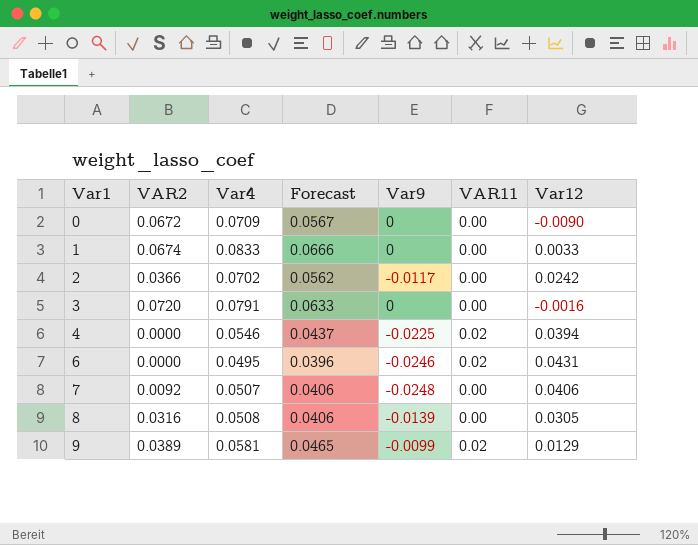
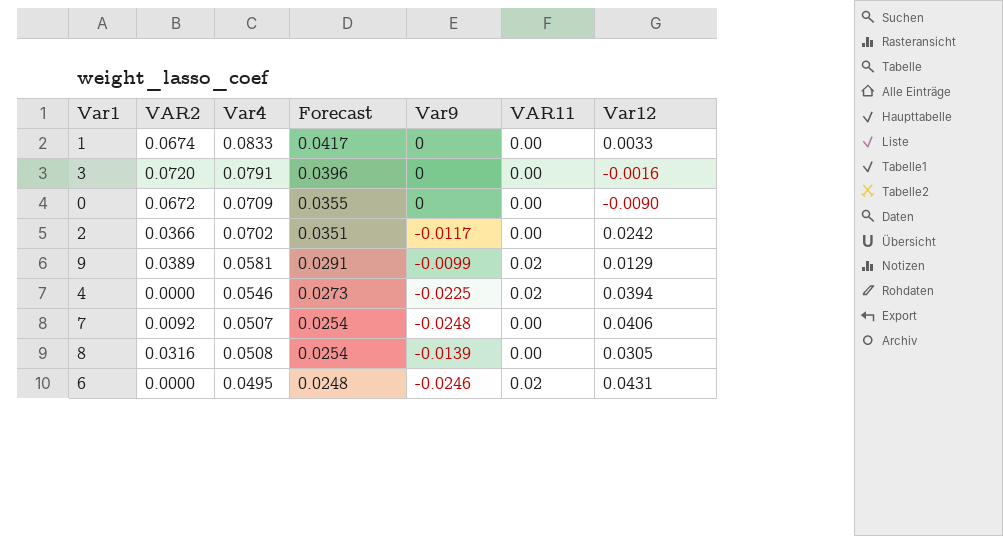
row order: Var1 ascending -> Forecast descending
column Forecast | formula: [Var4] * 0.8 -> [Var4] * 0.5

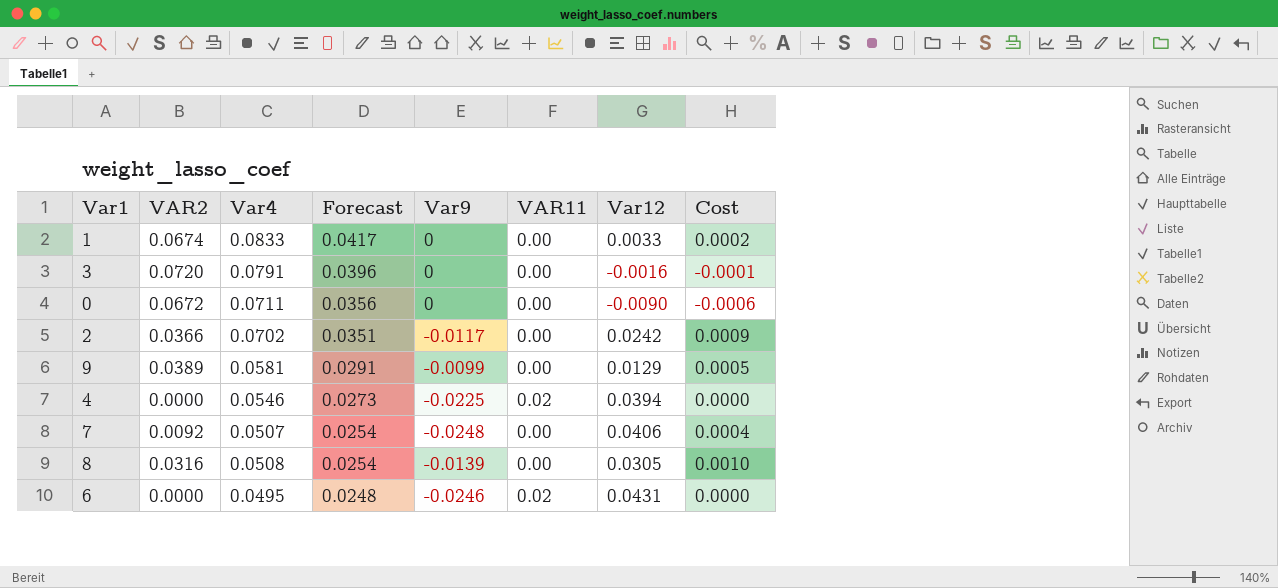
column Cost | formula: none -> [VAR2] * [Var12]
0 | Var4: 0.0709 -> 0.0711
0 | Forecast: 0.0355 -> 0.0356
9 | VAR11: 0.02 -> 0.00

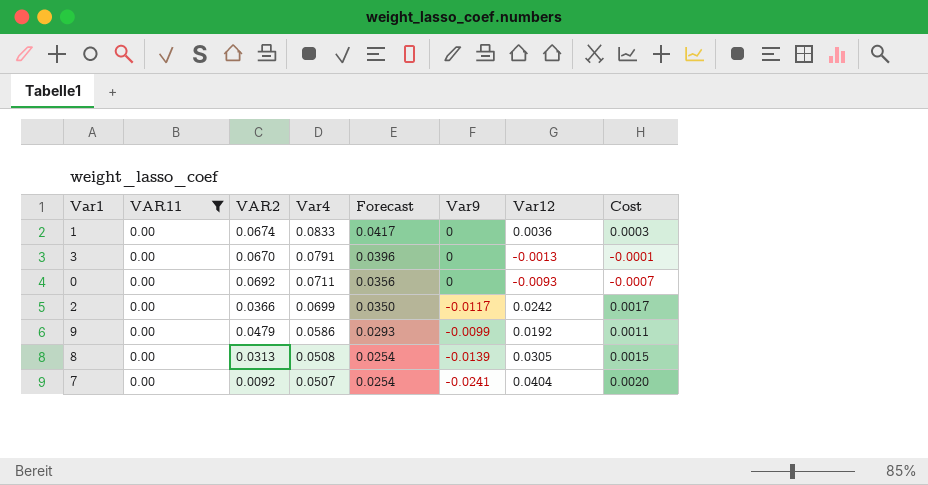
filter: none -> VAR11 = 0.00
row order: Forecast descending -> Var4 descending
column VAR11 | position: 6 -> 2
column Cost | formula: [VAR2] * [Var12] -> [Var4] * [Var12]
1 | Var12: 0.0033 -> 0.0036
3 | VAR2: 0.0720 -> 0.0670
3 | Var12: -0.0016 -> -0.0013
0 | VAR2: 0.0672 -> 0.0692
0 | Var12: -0.0090 -> -0.0093
2 | Var4: 0.0702 -> 0.0699
2 | Forecast: 0.0351 -> 0.0350
9 | VAR2: 0.0389 -> 0.0479
9 | Var4: 0.0581 -> 0.0586
9 | Forecast: 0.0291 -> 0.0293
9 | Var12: 0.0129 -> 0.0192
8 | VAR2: 0.0316 -> 0.0313
7 | Var9: -0.0248 -> -0.0241
7 | Var12: 0.0406 -> 0.0404

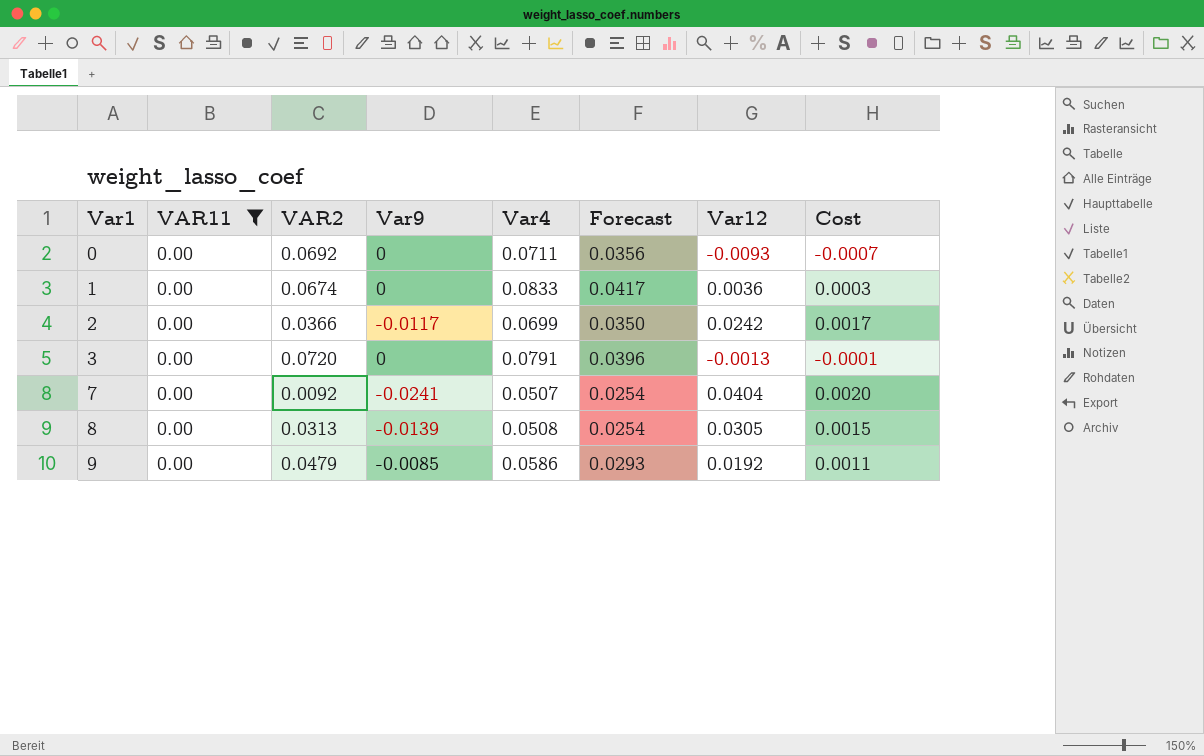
row order: Var4 descending -> Var1 ascending
column Var9 | position: 6 -> 4
3 | VAR2: 0.0670 -> 0.0720
9 | Var9: -0.0099 -> -0.0085

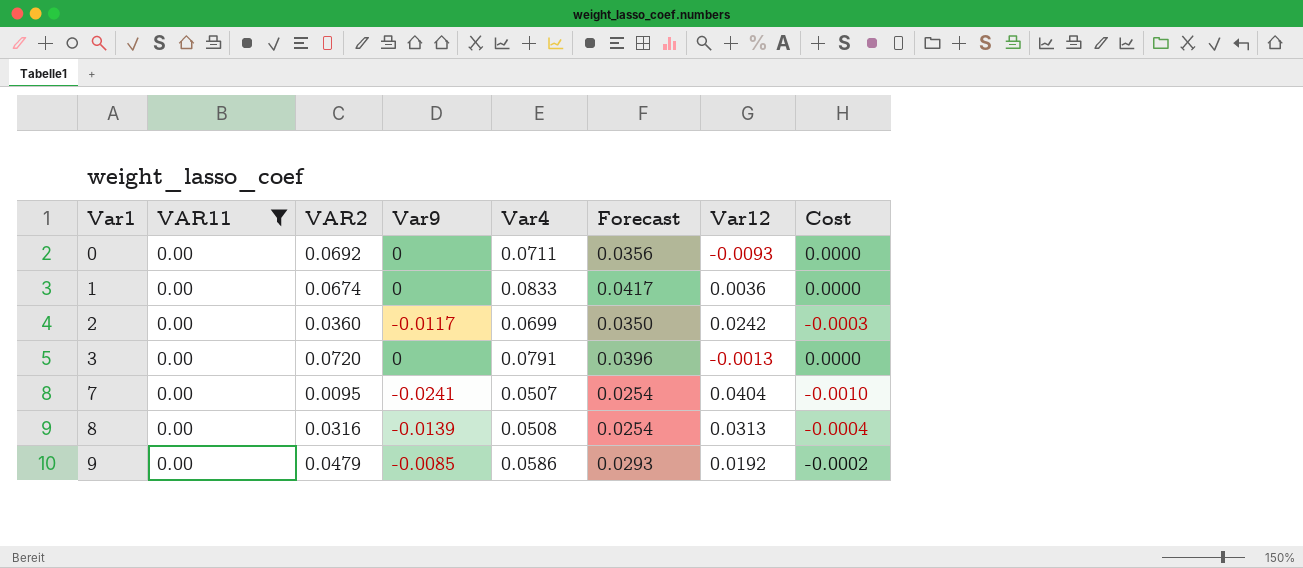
column Cost | formula: [Var4] * [Var12] -> [Var9] * [Var12]
2 | VAR2: 0.0366 -> 0.0360
7 | VAR2: 0.0092 -> 0.0095
8 | VAR2: 0.0313 -> 0.0316
8 | Var12: 0.0305 -> 0.0313

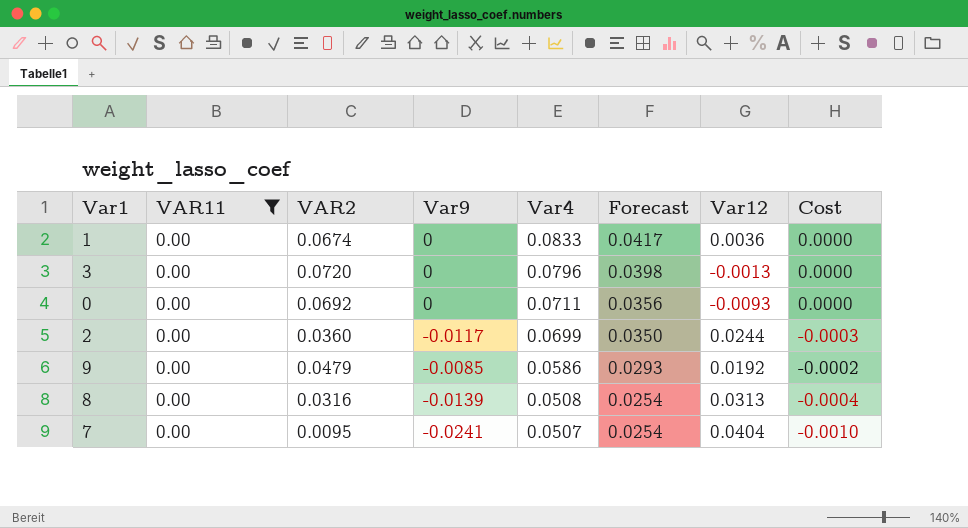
row order: Var1 ascending -> Var4 descending
3 | Var4: 0.0791 -> 0.0796
3 | Forecast: 0.0396 -> 0.0398
2 | Var12: 0.0242 -> 0.0244

